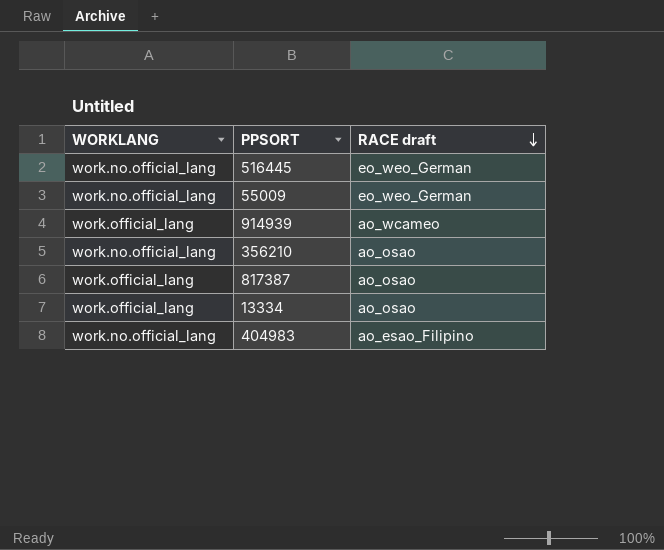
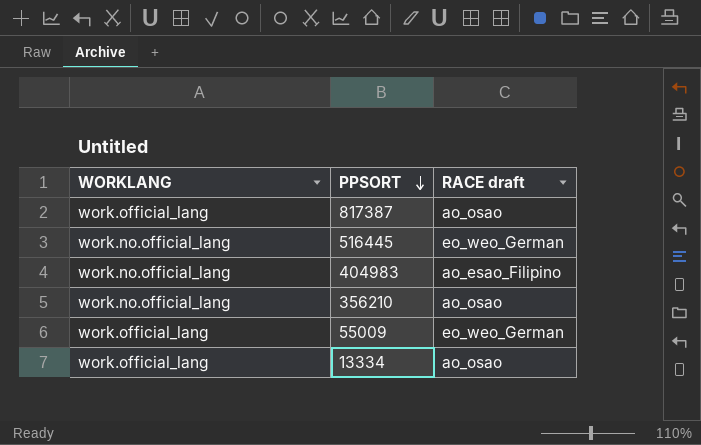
row order: RACE draft descending -> PPSORT descending
row 914939: work.official_lang | ao_wcameo -> none
55009 | WORKLANG: work.no.official_lang -> work.official_lang

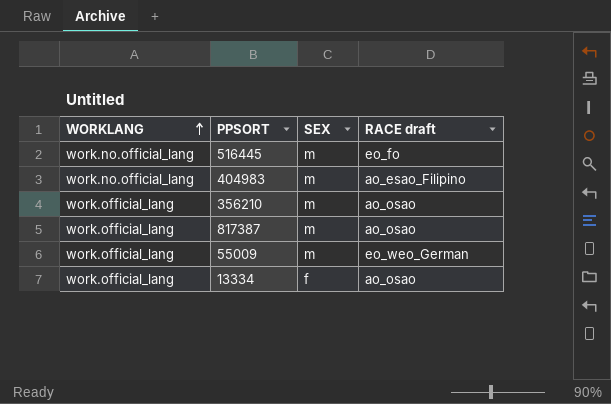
row order: PPSORT descending -> WORKLANG ascending
column SEX | position: none -> 3
516445 | RACE draft: eo_weo_German -> eo_fo
356210 | WORKLANG: work.no.official_lang -> work.official_lang

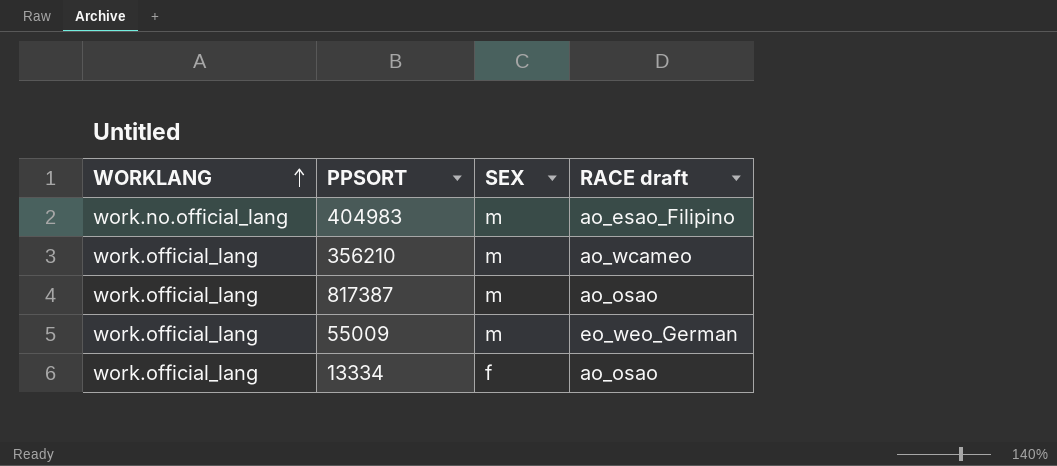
row 516445: work.no.official_lang | m | eo_fo -> none
356210 | RACE draft: ao_osao -> ao_wcameo

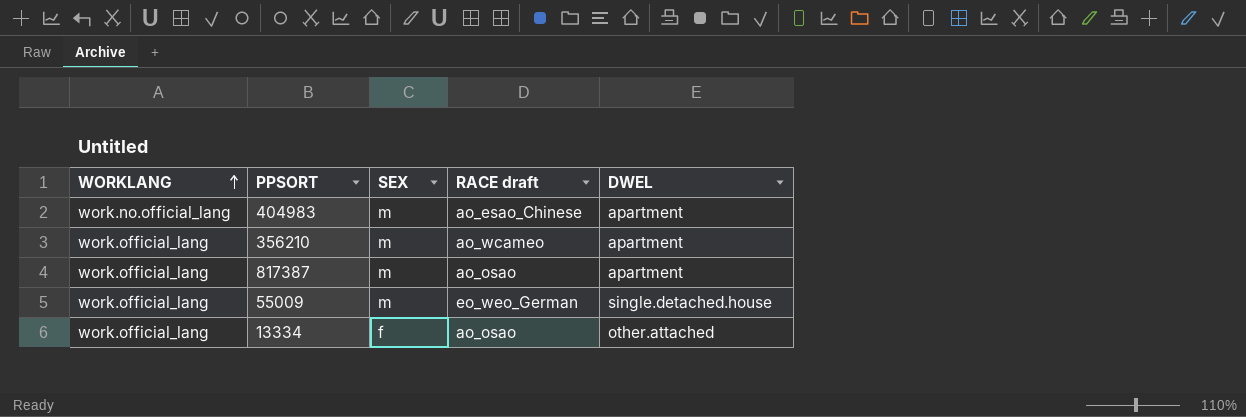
column DWEL | position: none -> 5
404983 | RACE draft: ao_esao_Filipino -> ao_esao_Chinese

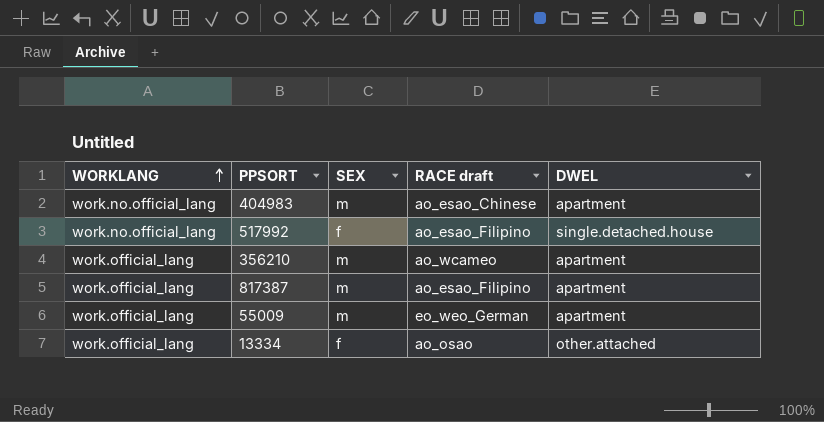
row 517992: none -> work.no.official_lang | f | ao_esao_Filipino | single.detached.house
817387 | RACE draft: ao_osao -> ao_esao_Filipino
55009 | DWEL: single.detached.house -> apartment

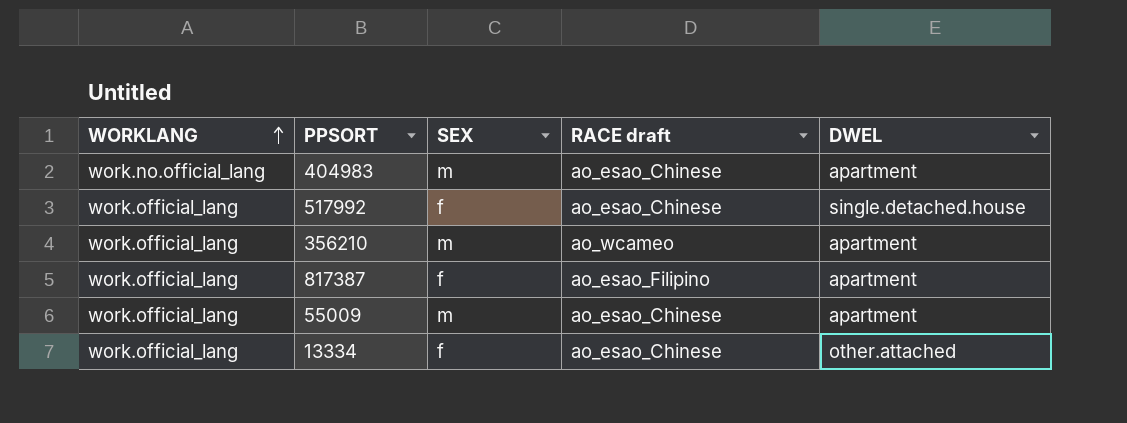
517992 | WORKLANG: work.no.official_lang -> work.official_lang
517992 | RACE draft: ao_esao_Filipino -> ao_esao_Chinese
817387 | SEX: m -> f
55009 | RACE draft: eo_weo_German -> ao_esao_Chinese
13334 | RACE draft: ao_osao -> ao_esao_Chinese

